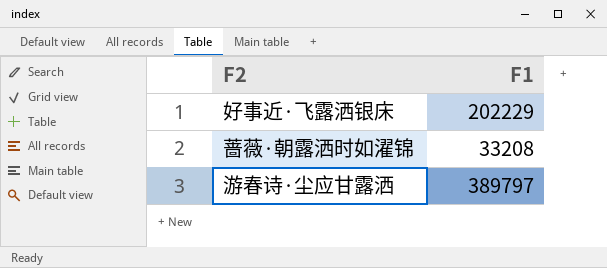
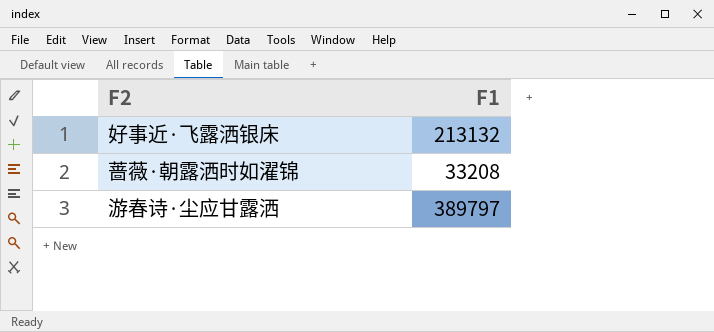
好事近·飞露洒银床 | F1: 202229 -> 213132

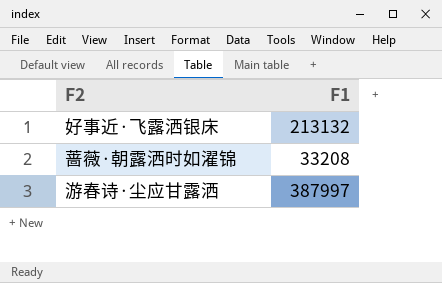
游春诗·尘应甘露洒 | F1: 389797 -> 387997

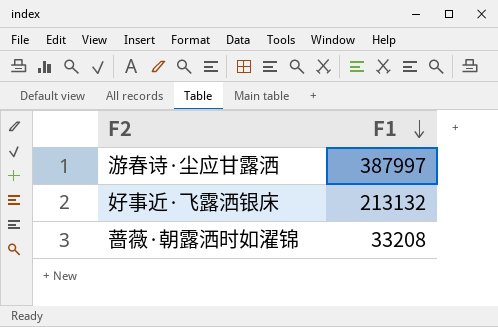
row order: none -> F1 descending

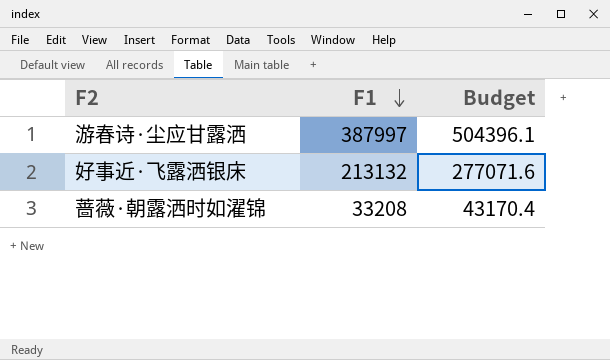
column Budget | formula: none -> [F1] * 1.3

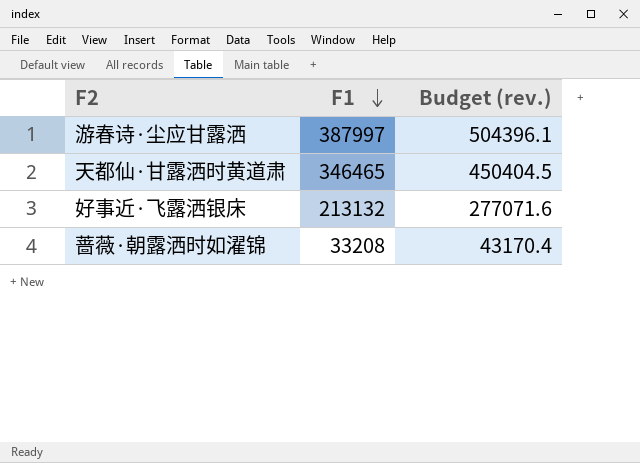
column name: Budget -> Budget (rev.)
row 天都仙·甘露洒时黄道肃: none -> 346465 | 450404.5

